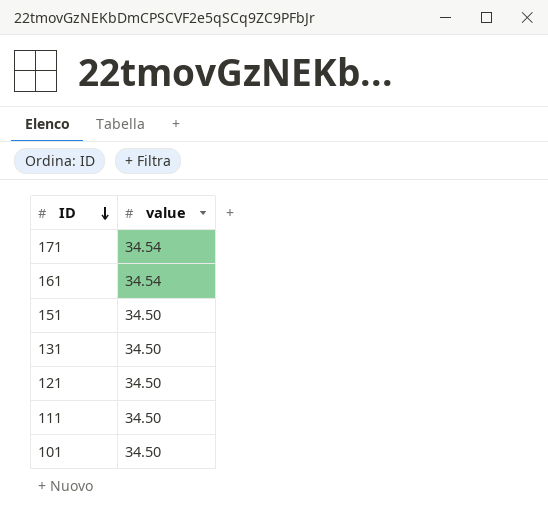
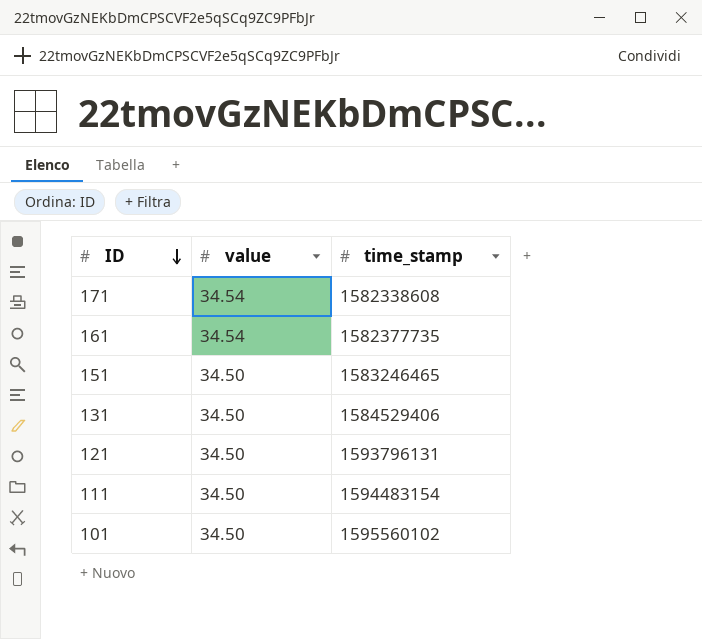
column time_stamp | position: none -> 3

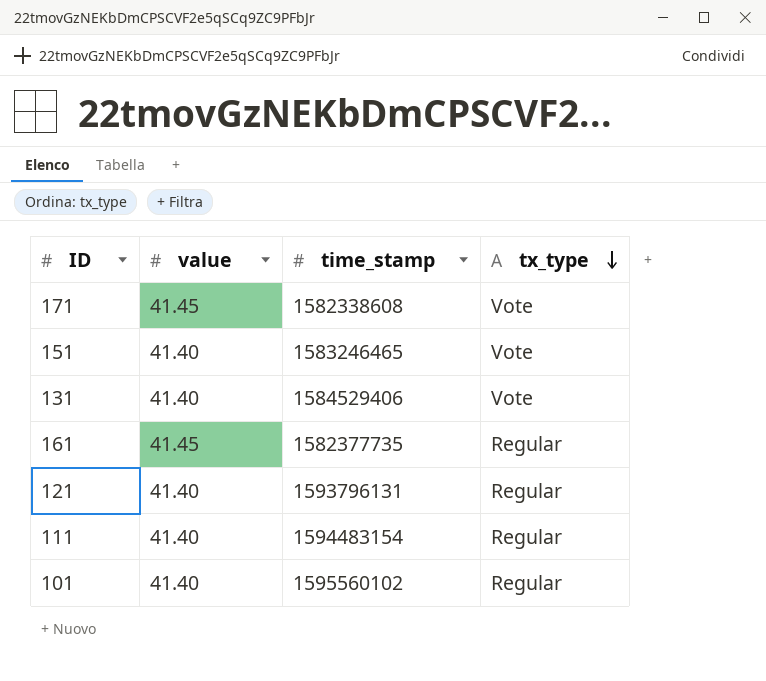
row order: ID descending -> tx_type descending
column tx_type | position: none -> 4
171 | value: 34.54 -> 41.45
151 | value: 34.50 -> 41.40
131 | value: 34.50 -> 41.40
161 | value: 34.54 -> 41.45
121 | value: 34.50 -> 41.40
111 | value: 34.50 -> 41.40
101 | value: 34.50 -> 41.40

